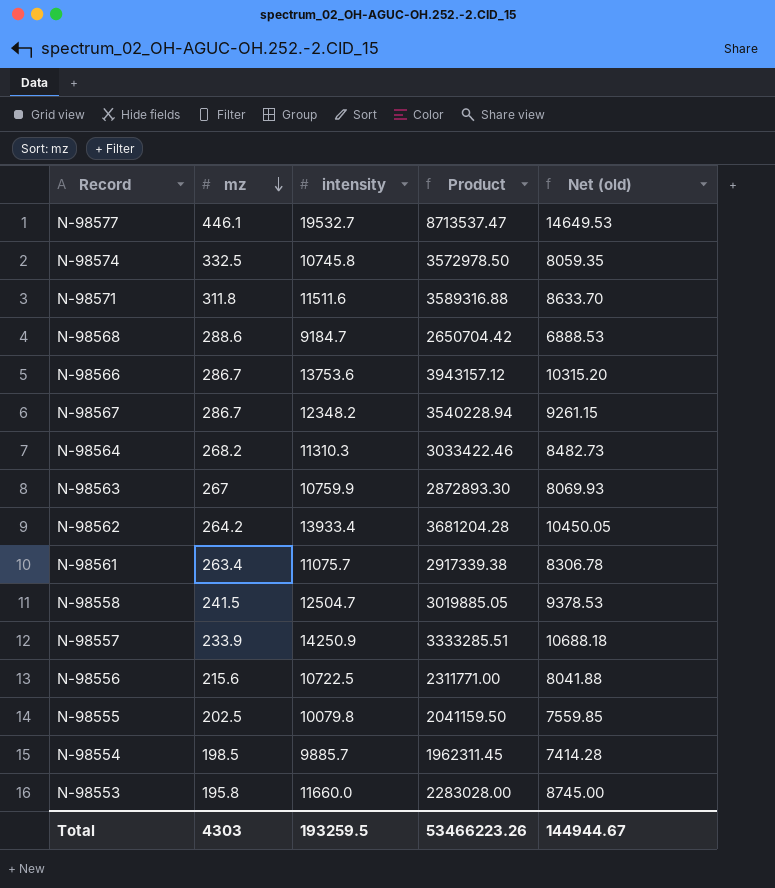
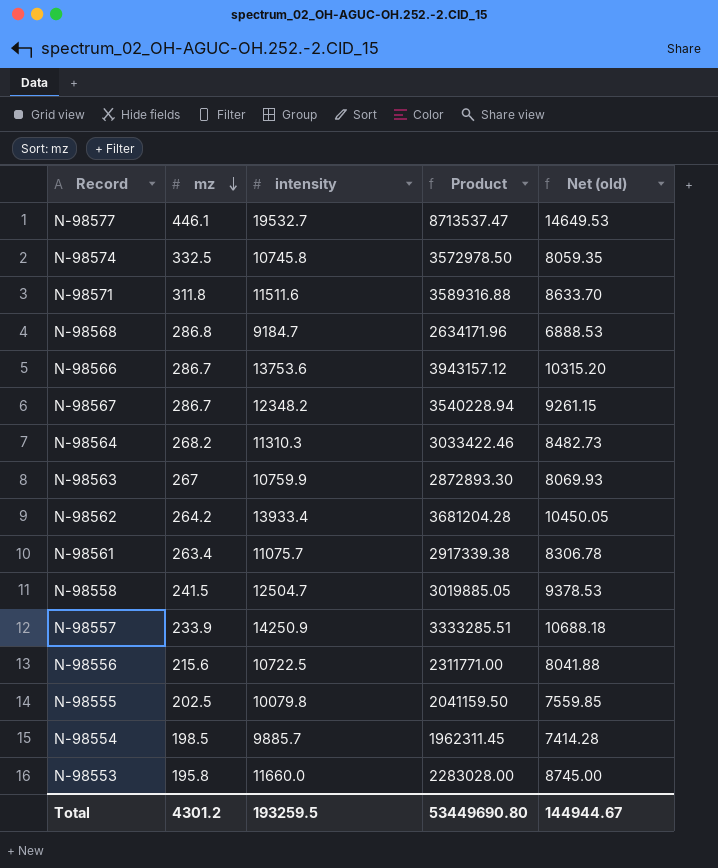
N-98568 | mz: 288.6 -> 286.8
N-98568 | Product: 2650704.42 -> 2634171.96
Total | mz: 4303 -> 4301.2
Total | Product: 53466223.26 -> 53449690.80

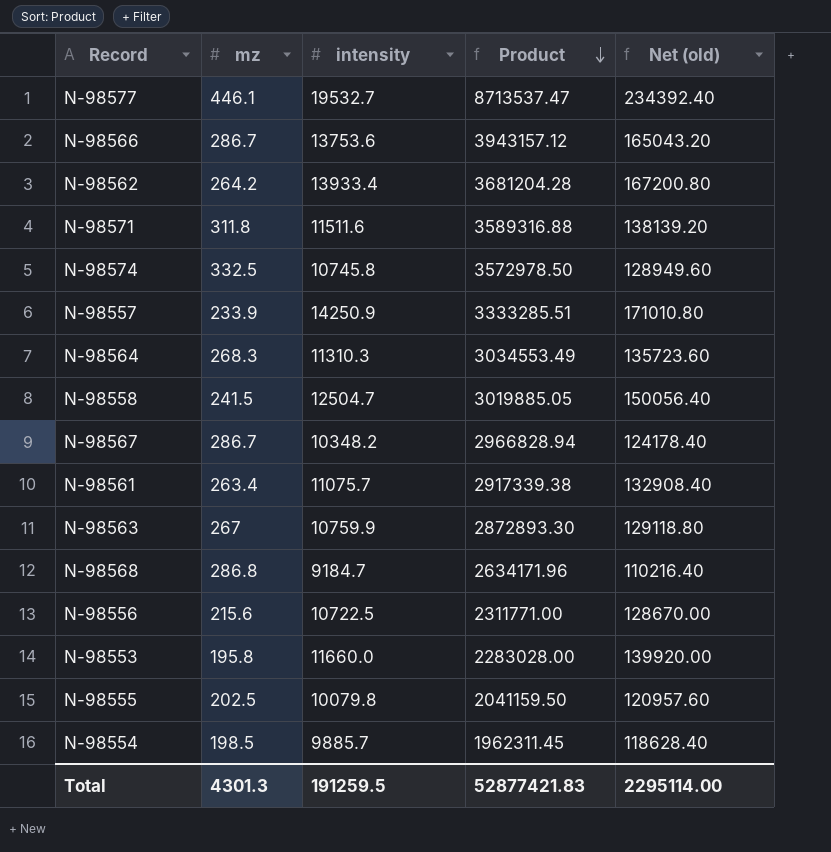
row order: mz descending -> Product descending
column Net (old) | formula: [intensity] * 0.75 -> [intensity] * 12
N-98564 | mz: 268.2 -> 268.3
N-98564 | Product: 3033422.46 -> 3034553.49
N-98567 | intensity: 12348.2 -> 10348.2
N-98567 | Product: 3540228.94 -> 2966828.94
Total | mz: 4301.2 -> 4301.3
Total | intensity: 193259.5 -> 191259.5
Total | Product: 53449690.80 -> 52877421.83
Total | Net (old): 144944.67 -> 2295114.00

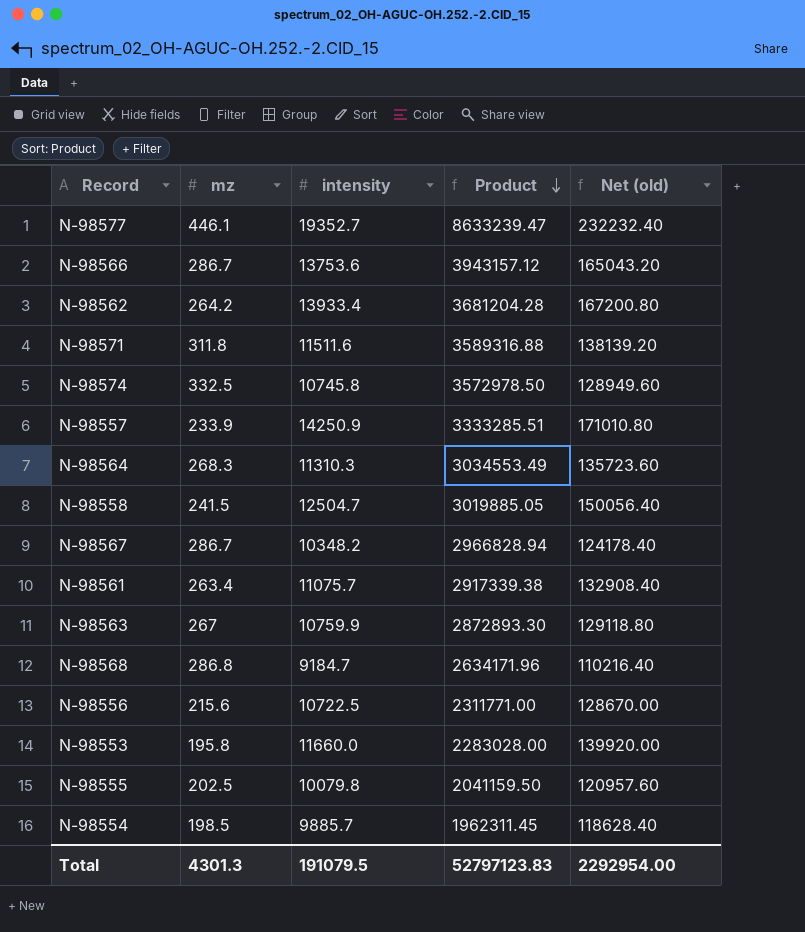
N-98577 | intensity: 19532.7 -> 19352.7
N-98577 | Product: 8713537.47 -> 8633239.47
N-98577 | Net (old): 234392.40 -> 232232.40
Total | intensity: 191259.5 -> 191079.5
Total | Product: 52877421.83 -> 52797123.83
Total | Net (old): 2295114.00 -> 2292954.00

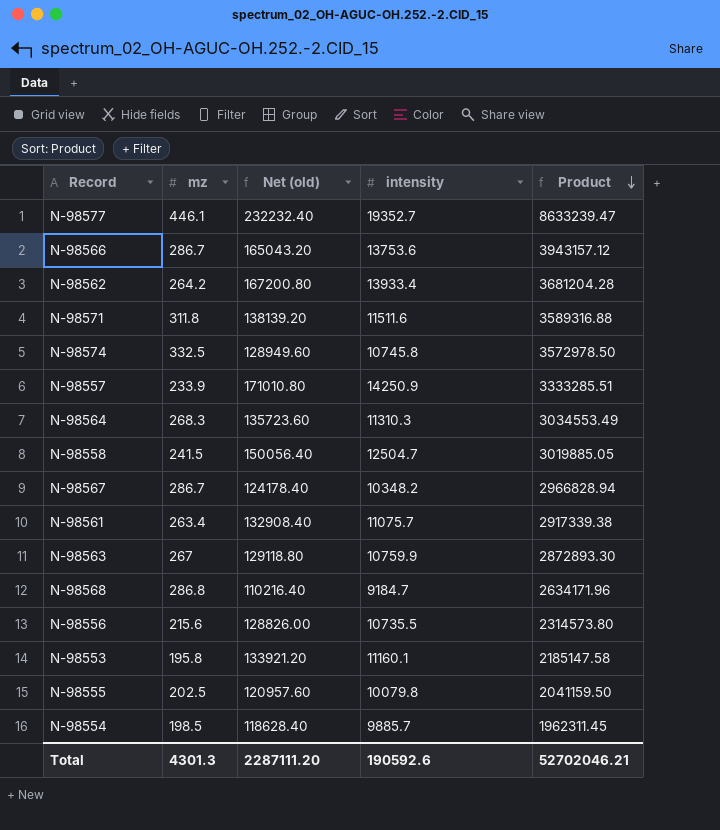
column Net (old) | position: 5 -> 3
N-98556 | Net (old): 128670.00 -> 128826.00
N-98556 | intensity: 10722.5 -> 10735.5
N-98556 | Product: 2311771.00 -> 2314573.80
N-98553 | Net (old): 139920.00 -> 133921.20
N-98553 | intensity: 11660.0 -> 11160.1
N-98553 | Product: 2283028.00 -> 2185147.58
Total | Net (old): 2292954.00 -> 2287111.20
Total | intensity: 191079.5 -> 190592.6
Total | Product: 52797123.83 -> 52702046.21

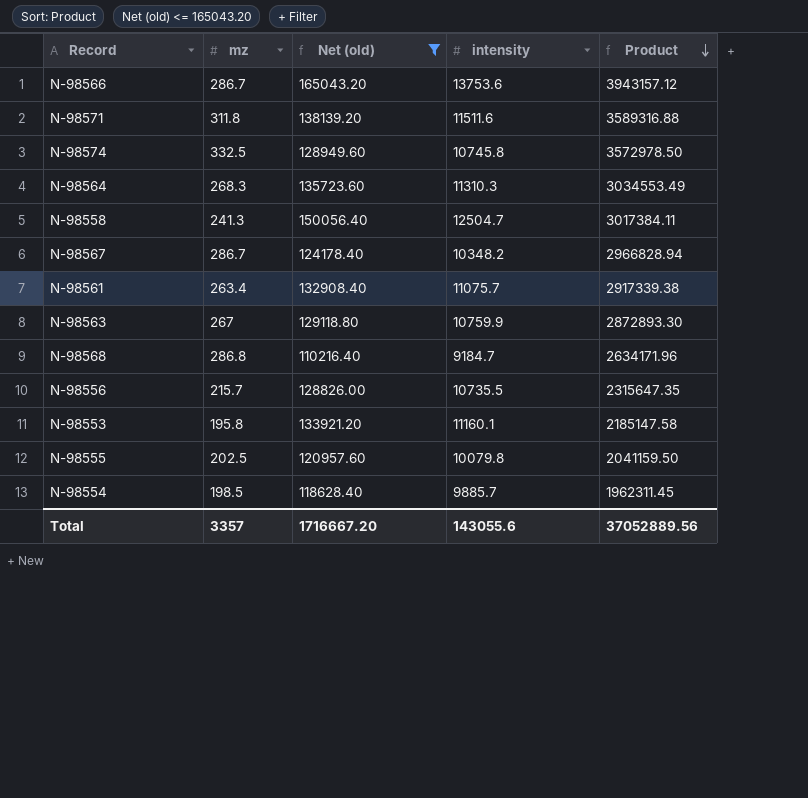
filter: none -> Net (old) <= 165043.20
N-98558 | mz: 241.5 -> 241.3
N-98558 | Product: 3019885.05 -> 3017384.11
N-98556 | mz: 215.6 -> 215.7
N-98556 | Product: 2314573.80 -> 2315647.35
Total | mz: 4301.3 -> 3357
Total | Net (old): 2287111.20 -> 1716667.20
Total | intensity: 190592.6 -> 143055.6
Total | Product: 52702046.21 -> 37052889.56

